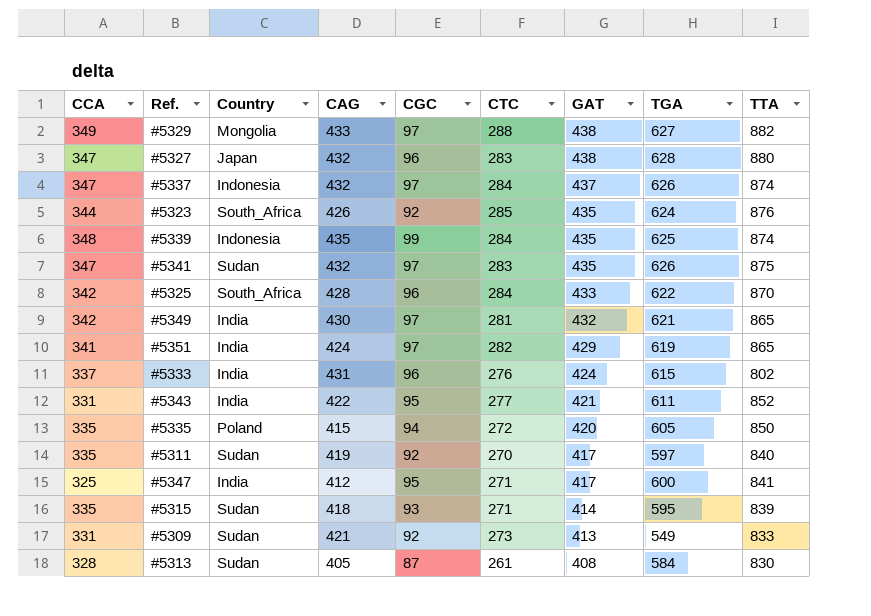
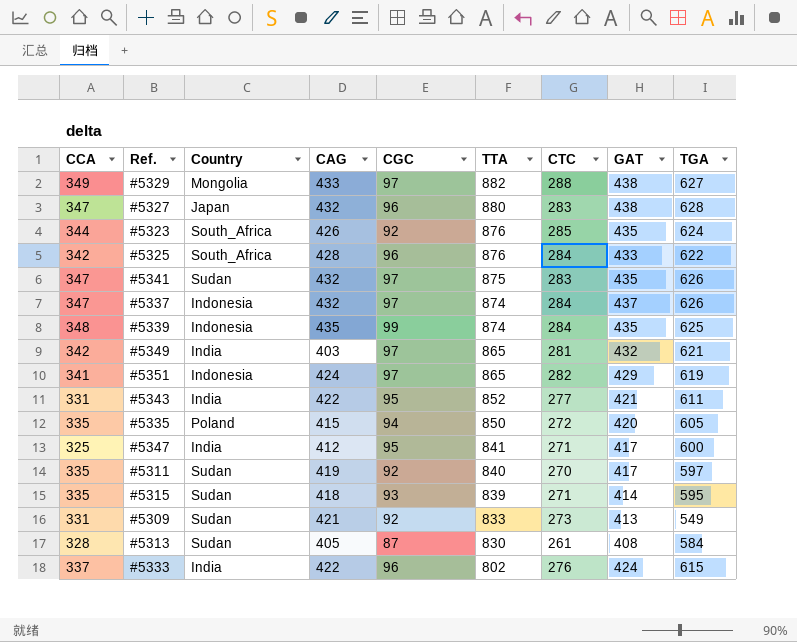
row order: GAT descending -> TTA descending
column TTA | position: 9 -> 6
#5325 | TTA: 870 -> 876
#5349 | CAG: 430 -> 403
#5351 | Country: India -> Indonesia
#5333 | CAG: 431 -> 422

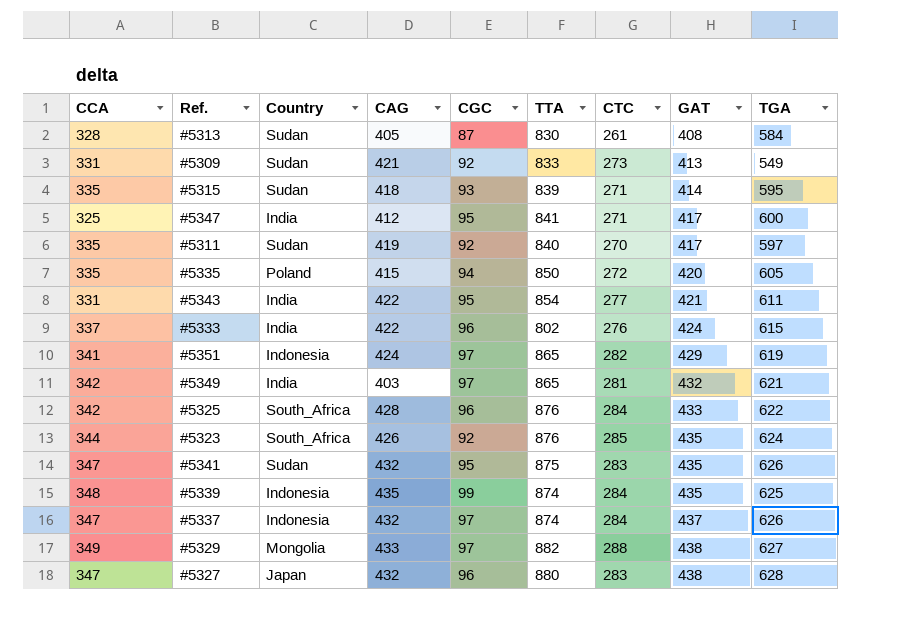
row order: TTA descending -> GAT ascending
#5343 | TTA: 852 -> 854
#5341 | CGC: 97 -> 95

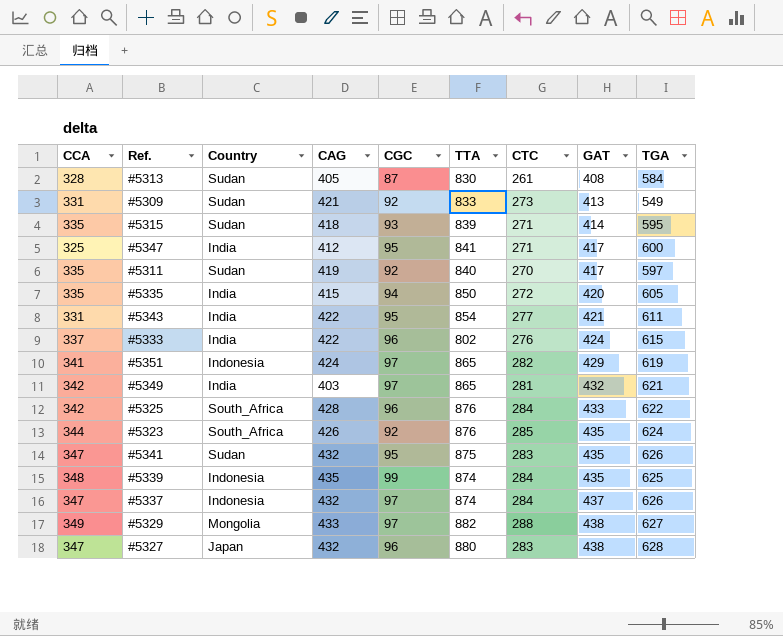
#5335 | Country: Poland -> India

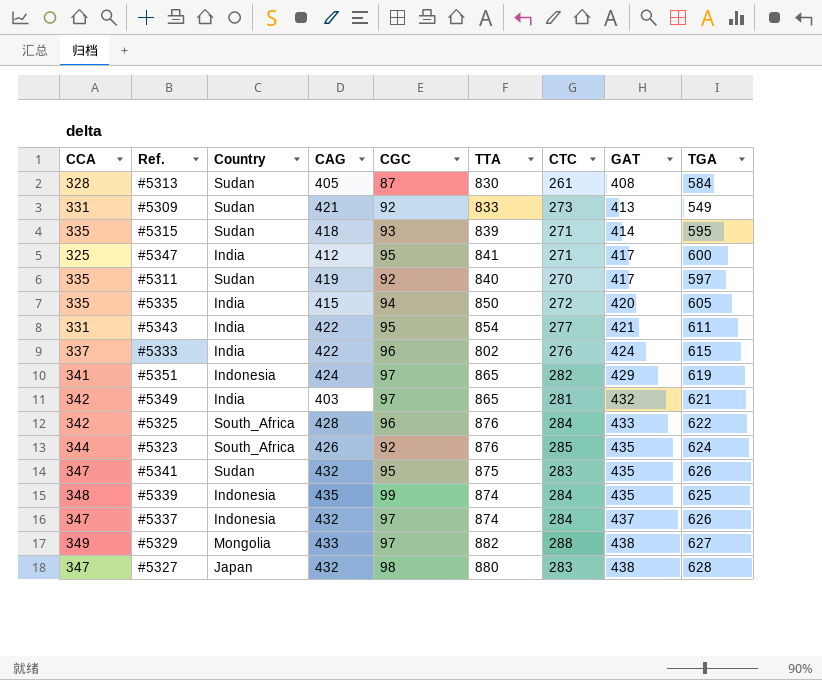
#5327 | CGC: 96 -> 98

